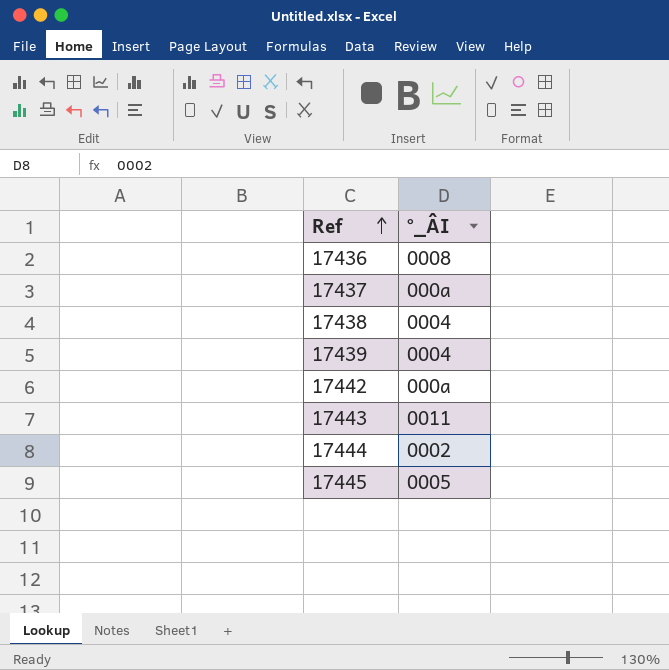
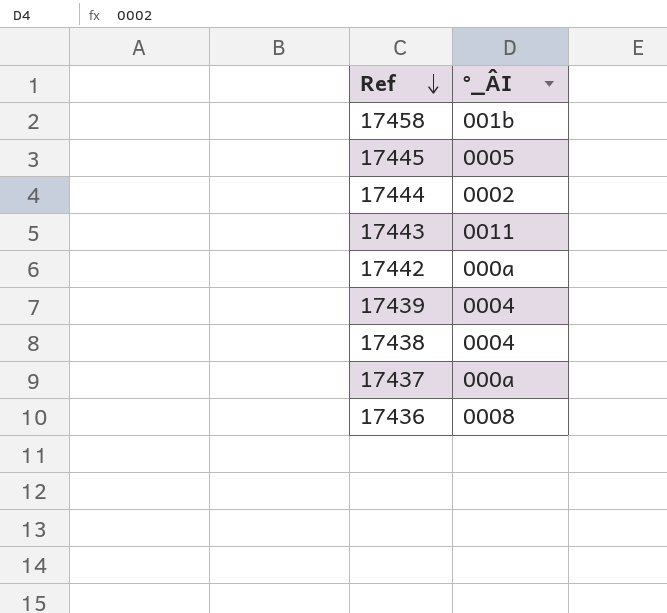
row order: Ref ascending -> Ref descending
row 17458: none -> 001b

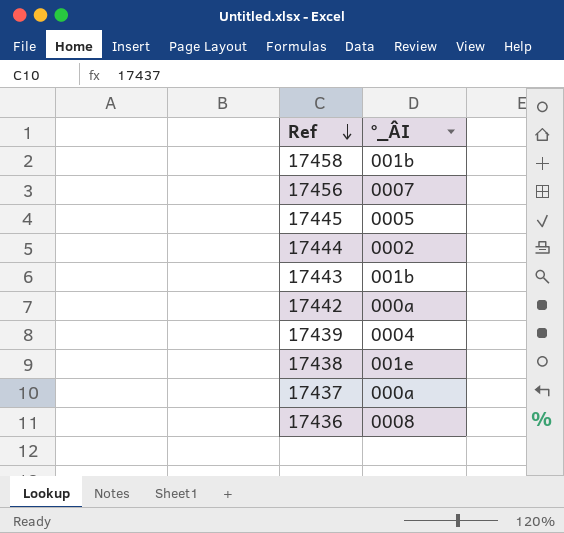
row 17456: none -> 0007
17443 | °_ÂI: 0011 -> 001b
17438 | °_ÂI: 0004 -> 001e

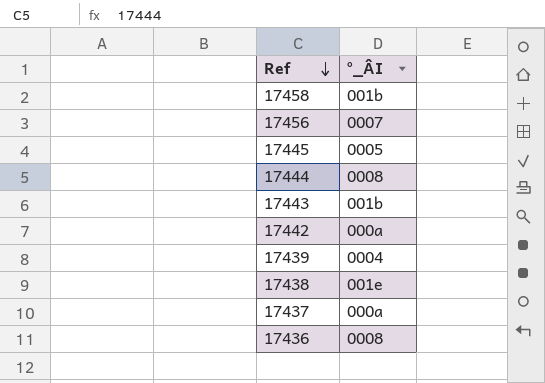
17444 | °_ÂI: 0002 -> 0008

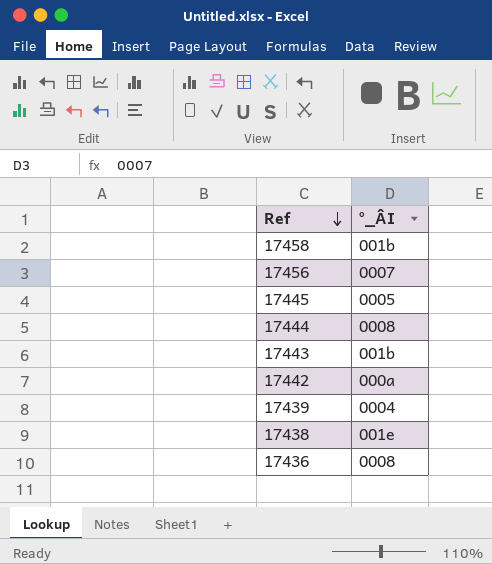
row 17437: 000a -> none

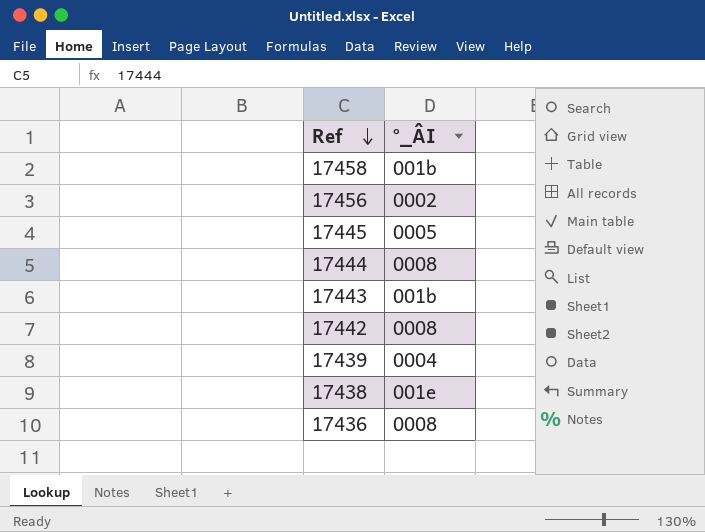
17456 | °_ÂI: 0007 -> 0002
17442 | °_ÂI: 000a -> 0008

